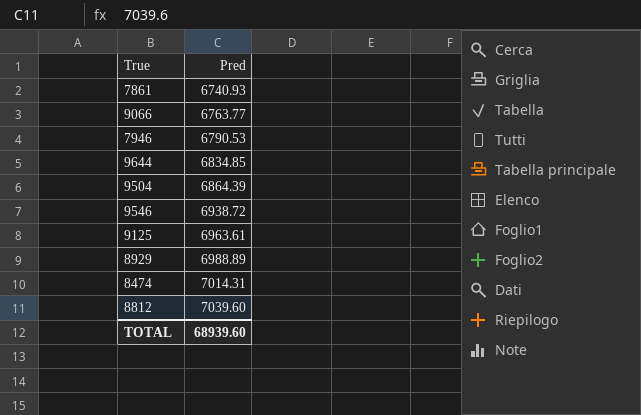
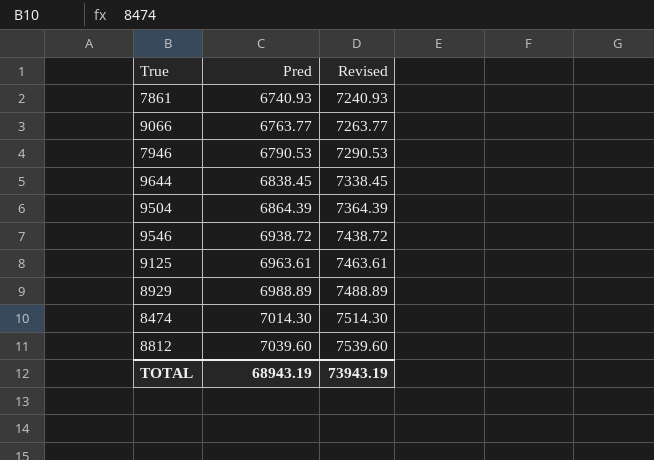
column Revised | formula: none -> [Pred] + 500
9644 | Pred: 6834.85 -> 6838.45
8474 | Pred: 7014.31 -> 7014.30
TOTAL | Pred: 68939.60 -> 68943.19

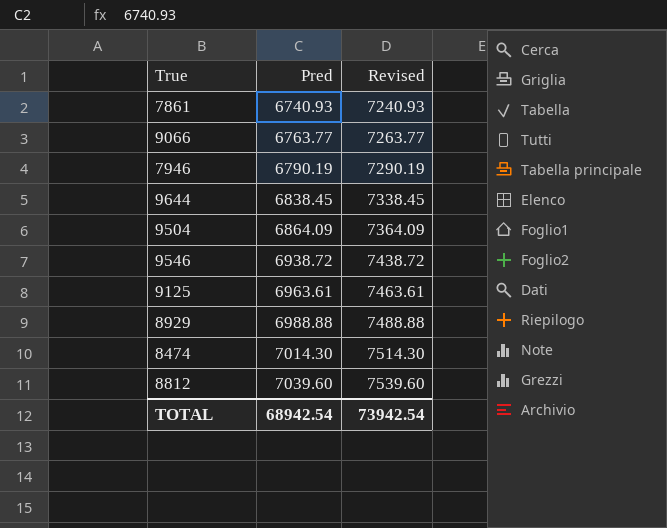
7946 | Pred: 6790.53 -> 6790.19
7946 | Revised: 7290.53 -> 7290.19
9504 | Pred: 6864.39 -> 6864.09
9504 | Revised: 7364.39 -> 7364.09
8929 | Pred: 6988.89 -> 6988.88
8929 | Revised: 7488.89 -> 7488.88
TOTAL | Pred: 68943.19 -> 68942.54
TOTAL | Revised: 73943.19 -> 73942.54

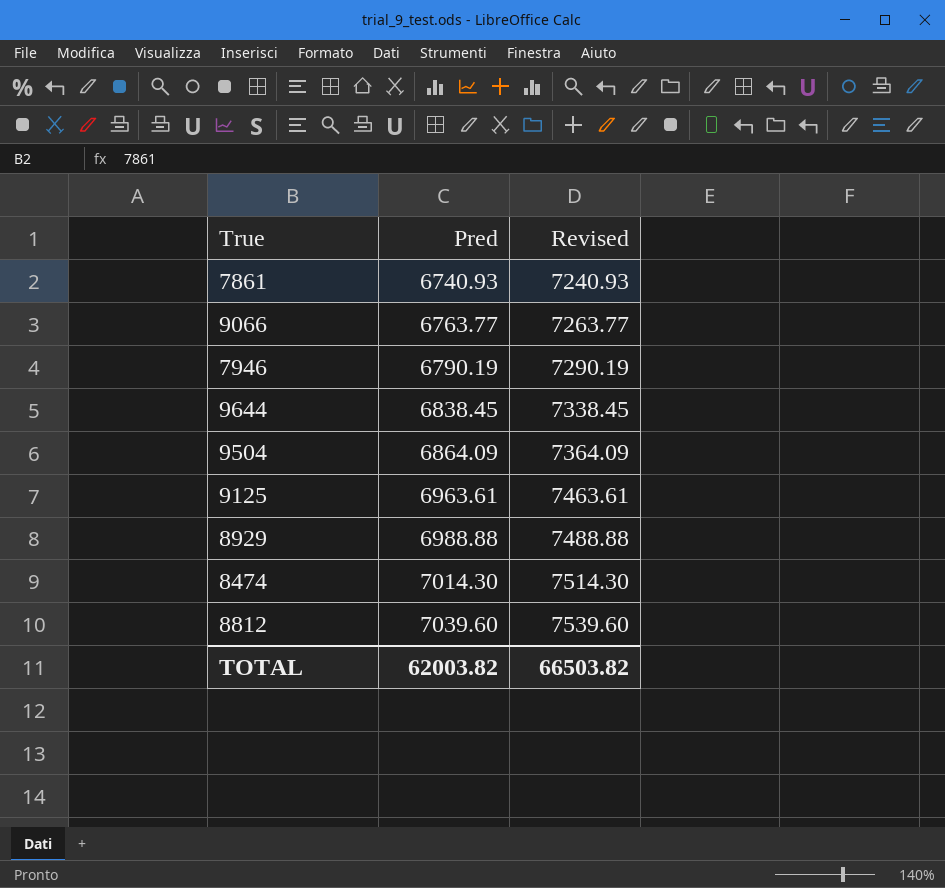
row 9546: 6938.72 | 7438.72 -> none
TOTAL | Pred: 68942.54 -> 62003.82
TOTAL | Revised: 73942.54 -> 66503.82

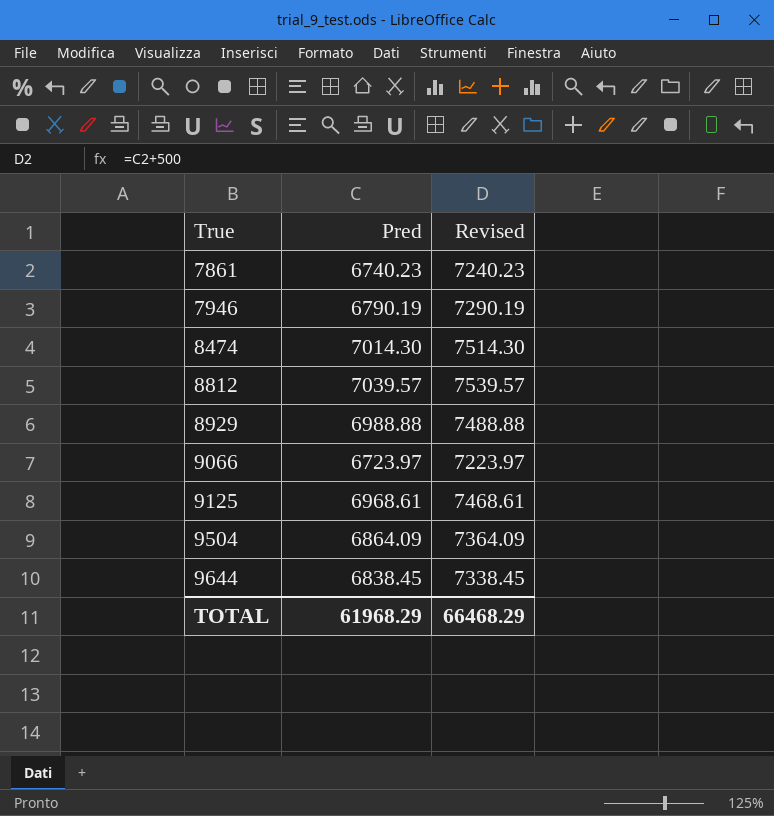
row order: Pred ascending -> True ascending
7861 | Pred: 6740.93 -> 6740.23
7861 | Revised: 7240.93 -> 7240.23
8812 | Pred: 7039.60 -> 7039.57
8812 | Revised: 7539.60 -> 7539.57
9066 | Pred: 6763.77 -> 6723.97
9066 | Revised: 7263.77 -> 7223.97
9125 | Pred: 6963.61 -> 6968.61
9125 | Revised: 7463.61 -> 7468.61
TOTAL | Pred: 62003.82 -> 61968.29
TOTAL | Revised: 66503.82 -> 66468.29

